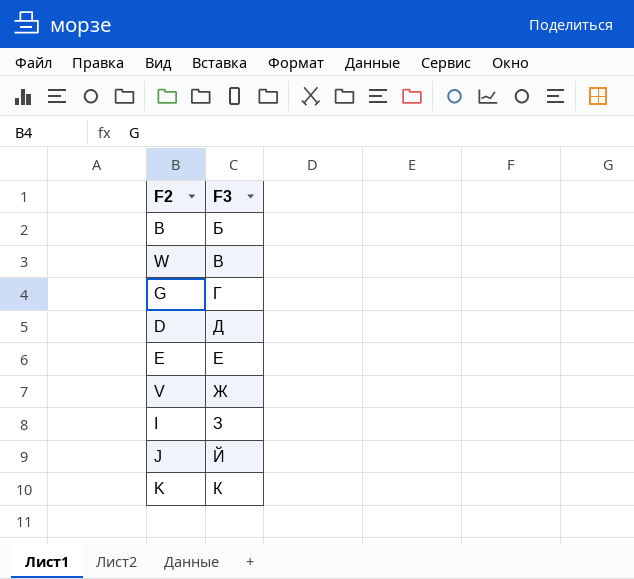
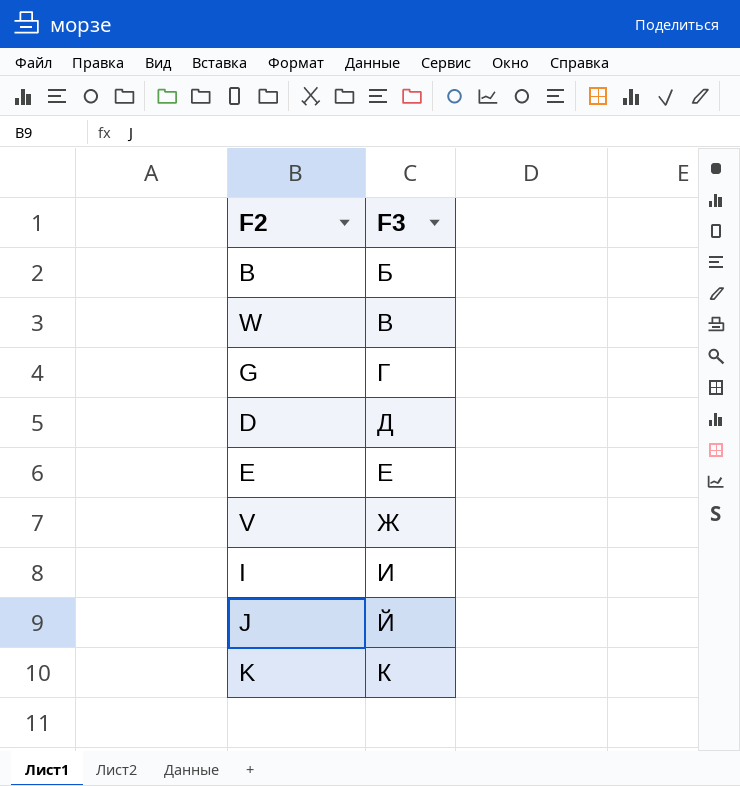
I | F3: З -> И

